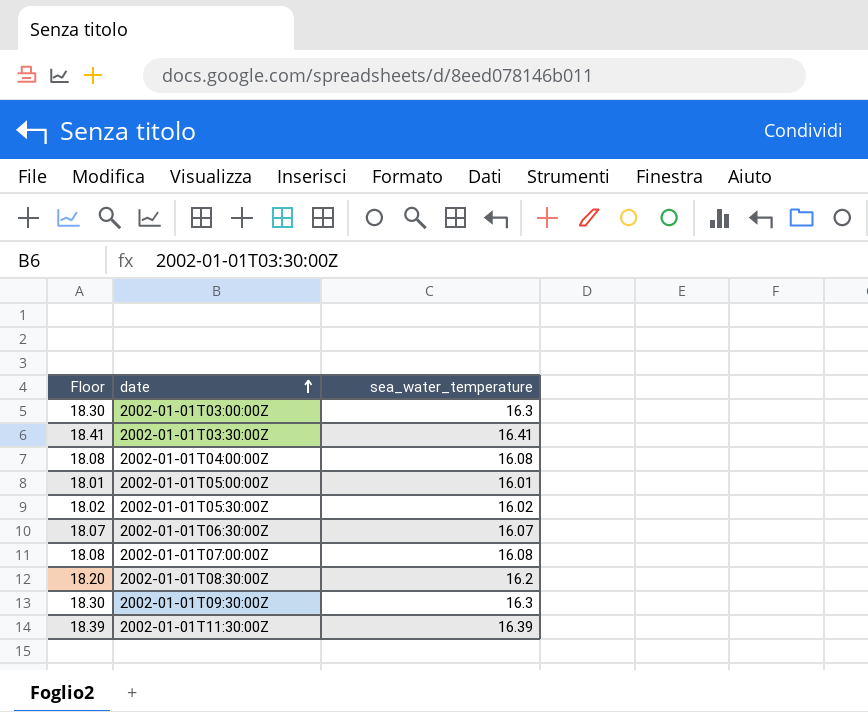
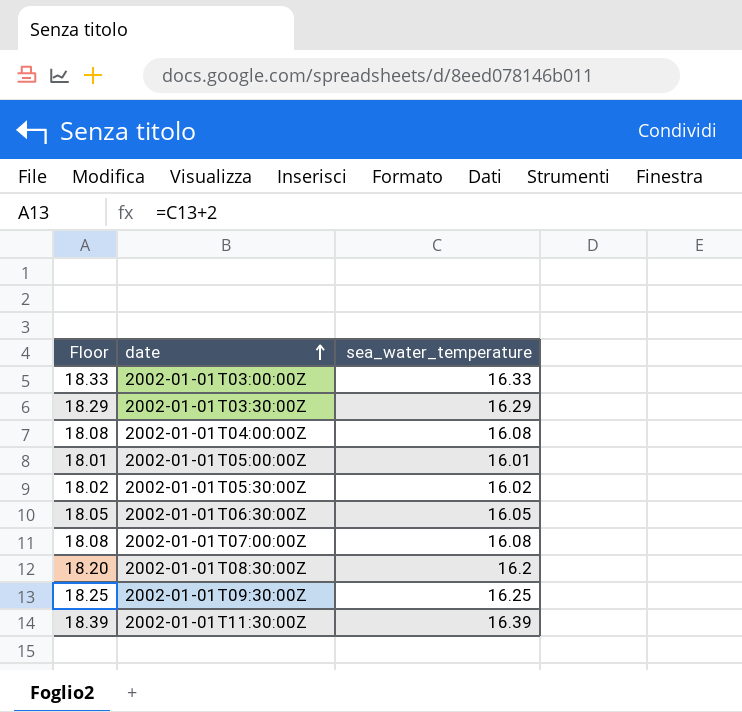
2002-01-01T03:00:00Z | Floor: 18.30 -> 18.33
2002-01-01T03:00:00Z | sea_water_temperature: 16.3 -> 16.33
2002-01-01T03:30:00Z | Floor: 18.41 -> 18.29
2002-01-01T03:30:00Z | sea_water_temperature: 16.41 -> 16.29
2002-01-01T06:30:00Z | Floor: 18.07 -> 18.05
2002-01-01T06:30:00Z | sea_water_temperature: 16.07 -> 16.05
2002-01-01T09:30:00Z | Floor: 18.30 -> 18.25
2002-01-01T09:30:00Z | sea_water_temperature: 16.3 -> 16.25

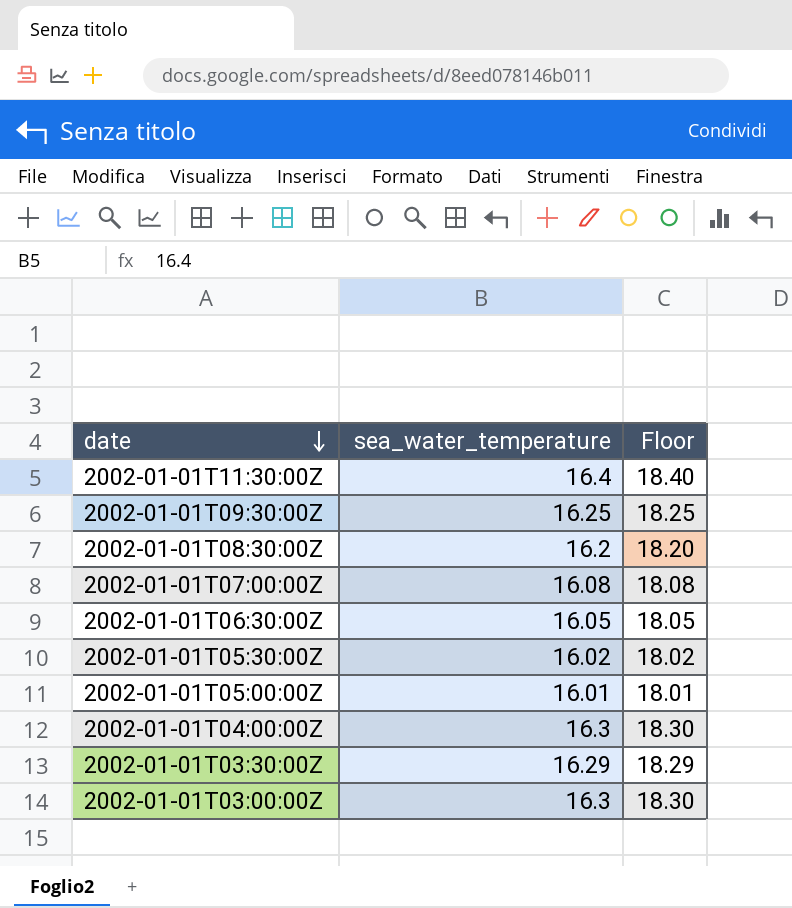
row order: date ascending -> date descending
column Floor | position: 1 -> 3
2002-01-01T11:30:00Z | sea_water_temperature: 16.39 -> 16.4
2002-01-01T11:30:00Z | Floor: 18.39 -> 18.40
2002-01-01T04:00:00Z | sea_water_temperature: 16.08 -> 16.3
2002-01-01T04:00:00Z | Floor: 18.08 -> 18.30
2002-01-01T03:00:00Z | sea_water_temperature: 16.33 -> 16.3
2002-01-01T03:00:00Z | Floor: 18.33 -> 18.30

